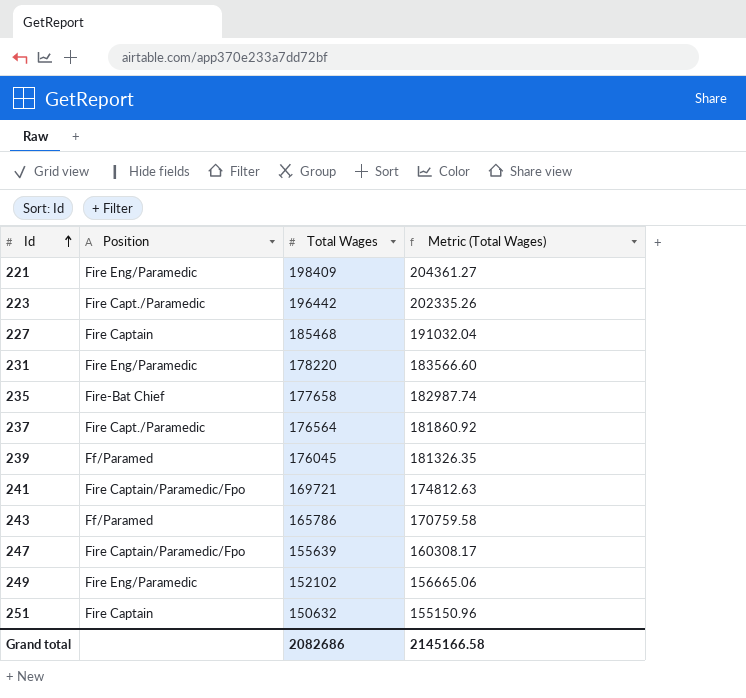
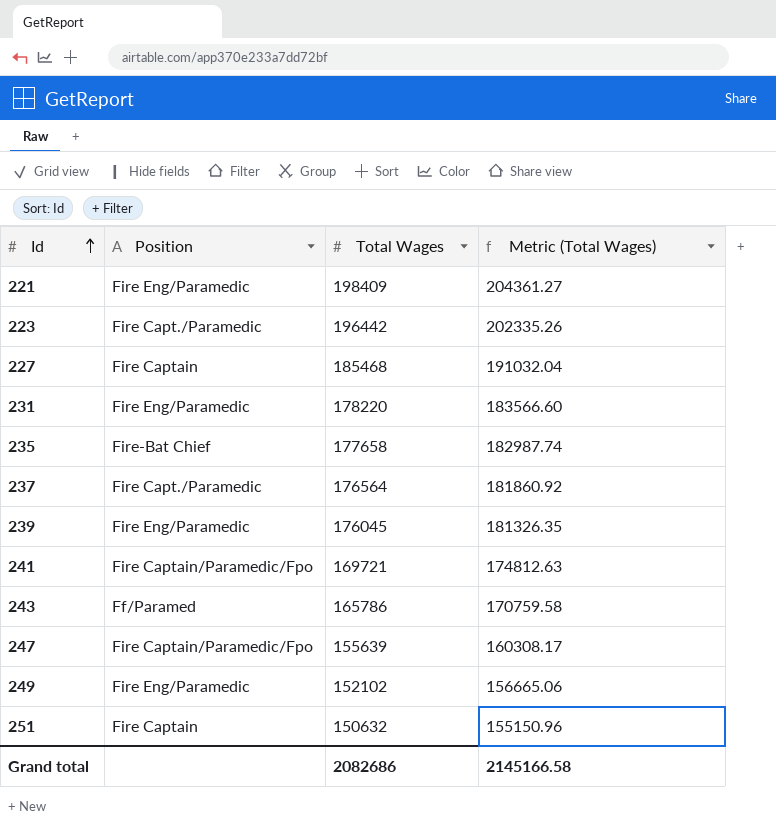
239 | Position: Ff/Paramed -> Fire Eng/Paramedic

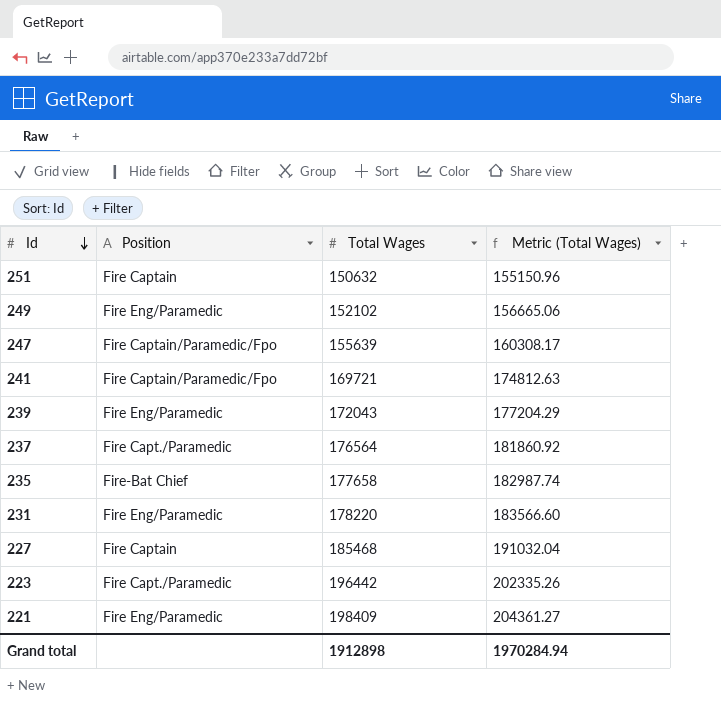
row order: Id ascending -> Id descending
row 243: Ff/Paramed | 165786 | 170759.58 -> none
239 | Total Wages: 176045 -> 172043
239 | Metric (Total Wages): 181326.35 -> 177204.29
Grand total | Total Wages: 2082686 -> 1912898
Grand total | Metric (Total Wages): 2145166.58 -> 1970284.94

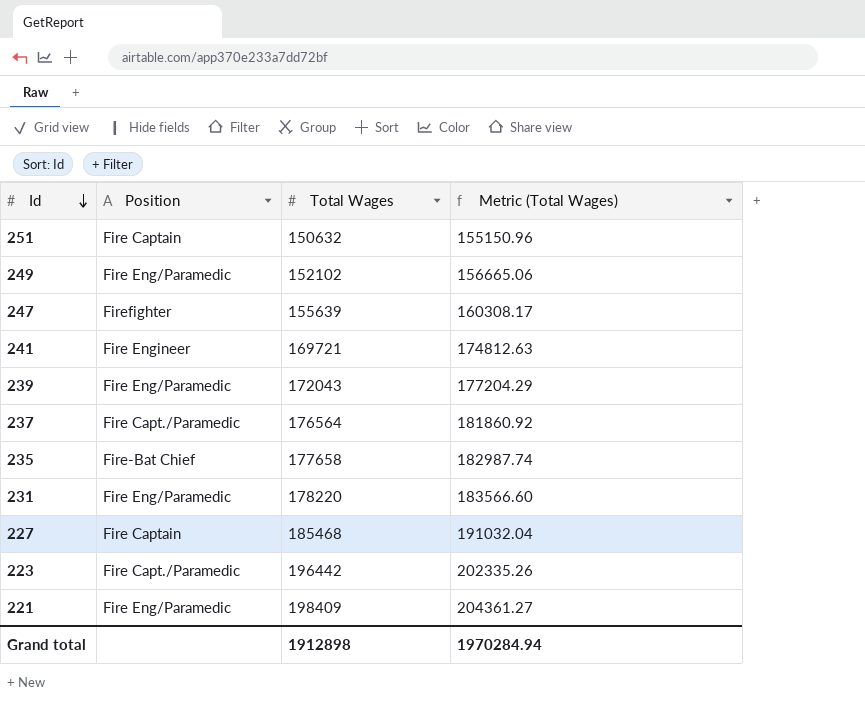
247 | Position: Fire Captain/Paramedic/Fpo -> Firefighter
241 | Position: Fire Captain/Paramedic/Fpo -> Fire Engineer

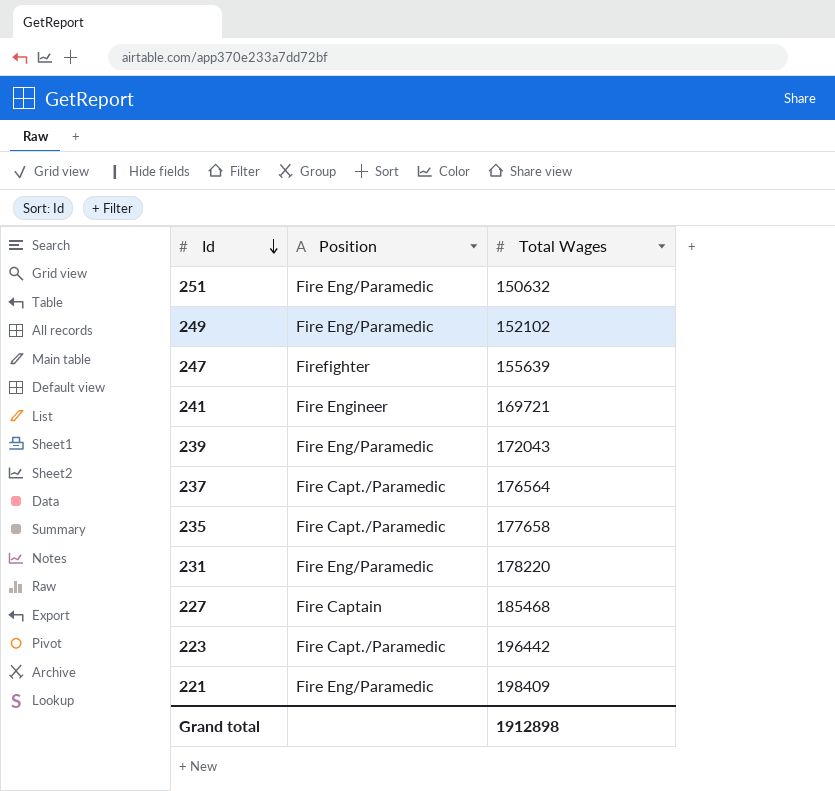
column Metric (Total Wages) | formula: [Total Wages] * 1.03 -> none
251 | Position: Fire Captain -> Fire Eng/Paramedic
235 | Position: Fire-Bat Chief -> Fire Capt./Paramedic

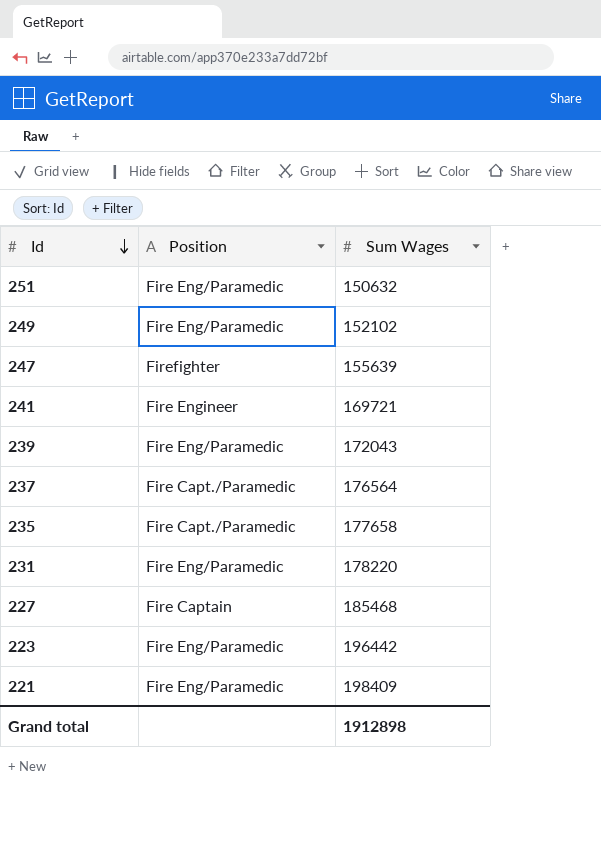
column name: Total Wages -> Sum Wages
223 | Position: Fire Capt./Paramedic -> Fire Eng/Paramedic

